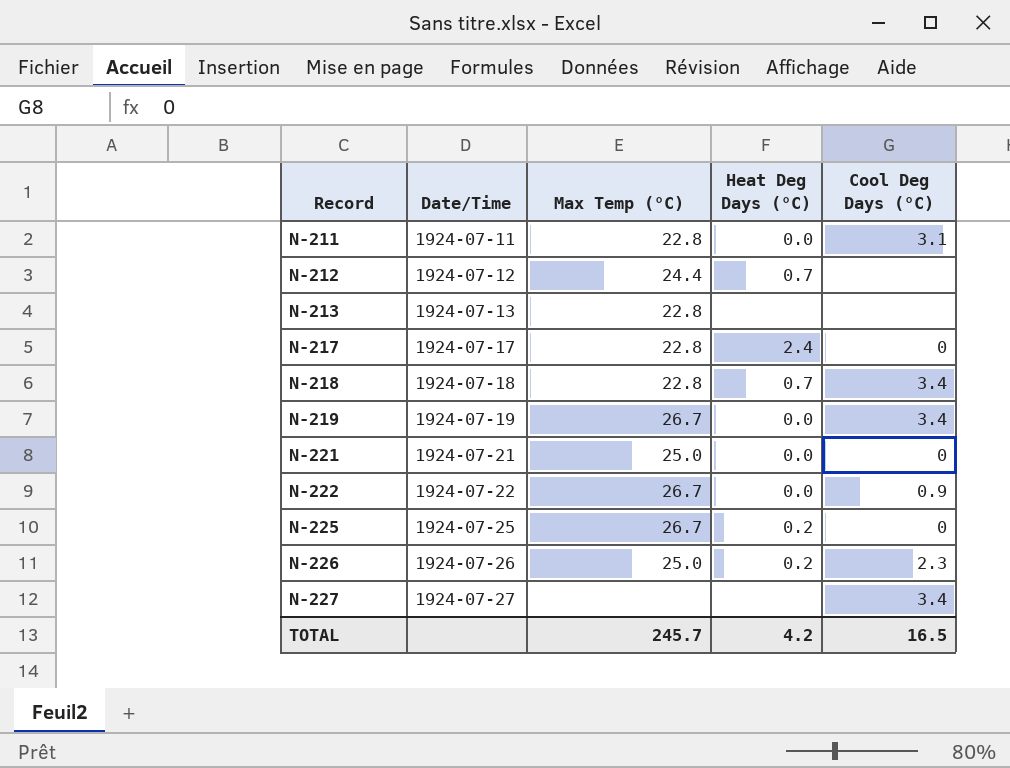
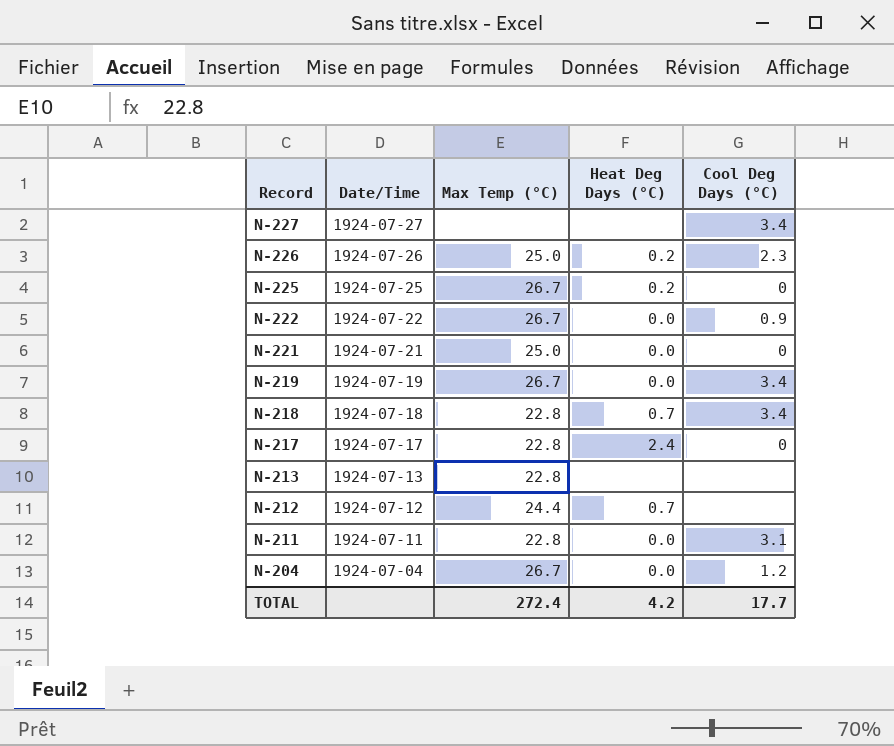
row order: Record ascending -> Record descending
row N-204: none -> 1924-07-04 | 26.7 | 0.0 | 1.2
TOTAL | Max Temp (°C): 245.7 -> 272.4
TOTAL | Cool Deg Days (°C): 16.5 -> 17.7

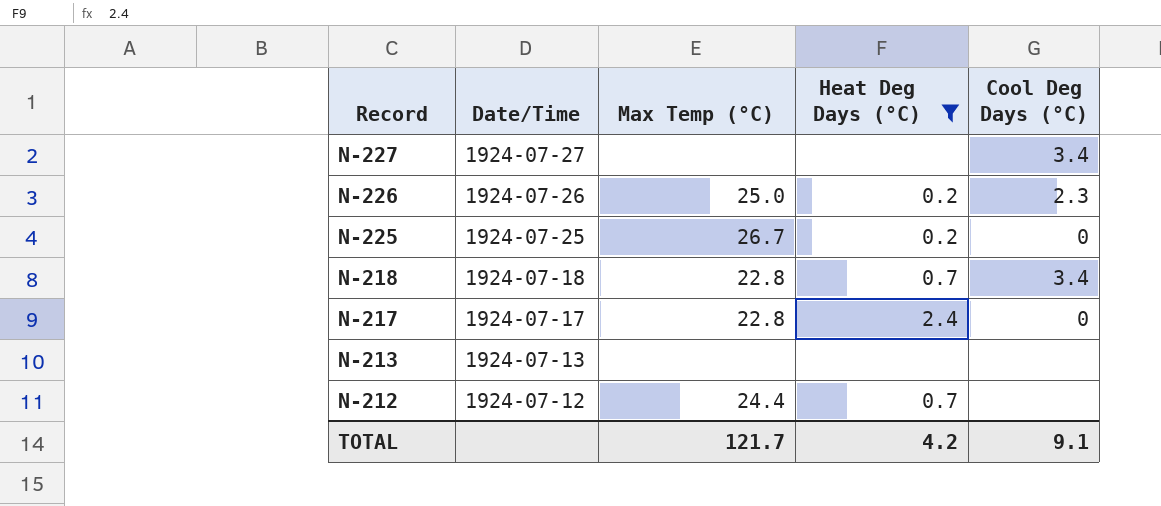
filter: none -> Heat Deg Days (°C) != 0.0
N-213 | Max Temp (°C): 22.8 -> none
TOTAL | Max Temp (°C): 272.4 -> 121.7
TOTAL | Cool Deg Days (°C): 17.7 -> 9.1

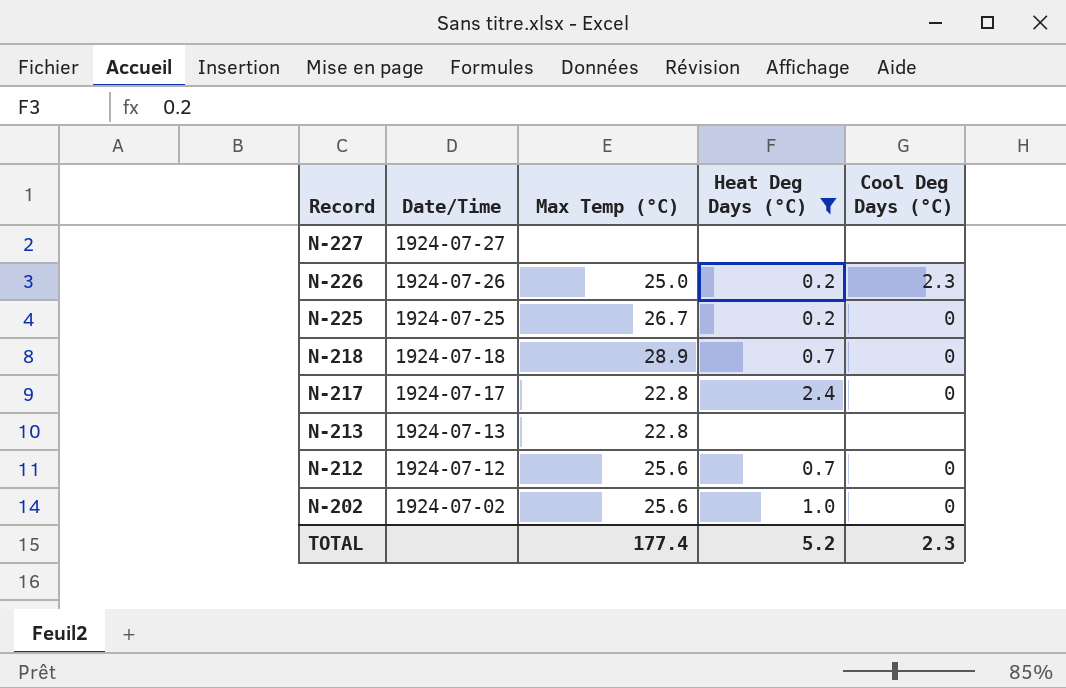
N-227 | Cool Deg Days (°C): 3.4 -> none
N-218 | Max Temp (°C): 22.8 -> 28.9
N-218 | Cool Deg Days (°C): 3.4 -> 0
N-213 | Max Temp (°C): none -> 22.8
N-212 | Max Temp (°C): 24.4 -> 25.6
N-212 | Cool Deg Days (°C): none -> 0
row N-202: none -> 1924-07-02 | 25.6 | 1.0 | 0
TOTAL | Max Temp (°C): 121.7 -> 177.4
TOTAL | Heat Deg Days (°C): 4.2 -> 5.2
TOTAL | Cool Deg Days (°C): 9.1 -> 2.3

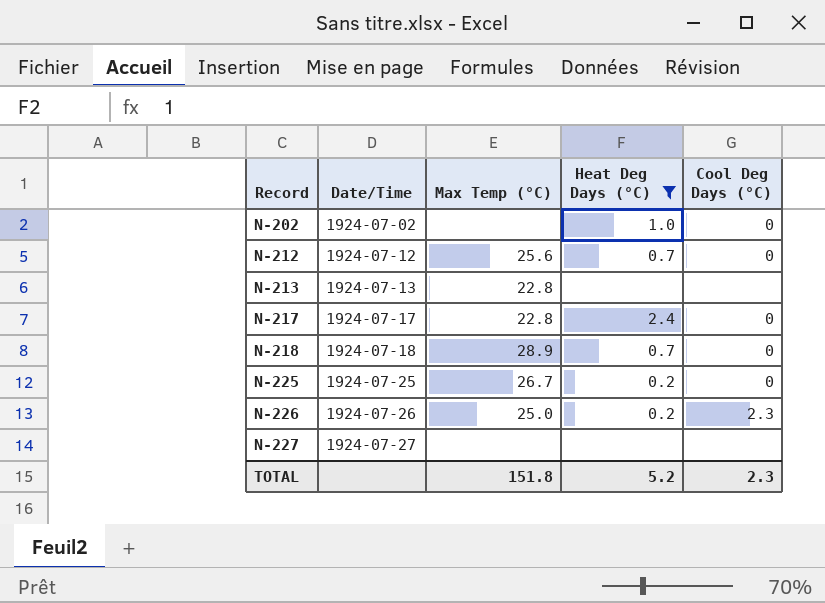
row order: Record descending -> Record ascending
N-202 | Max Temp (°C): 25.6 -> none
TOTAL | Max Temp (°C): 177.4 -> 151.8

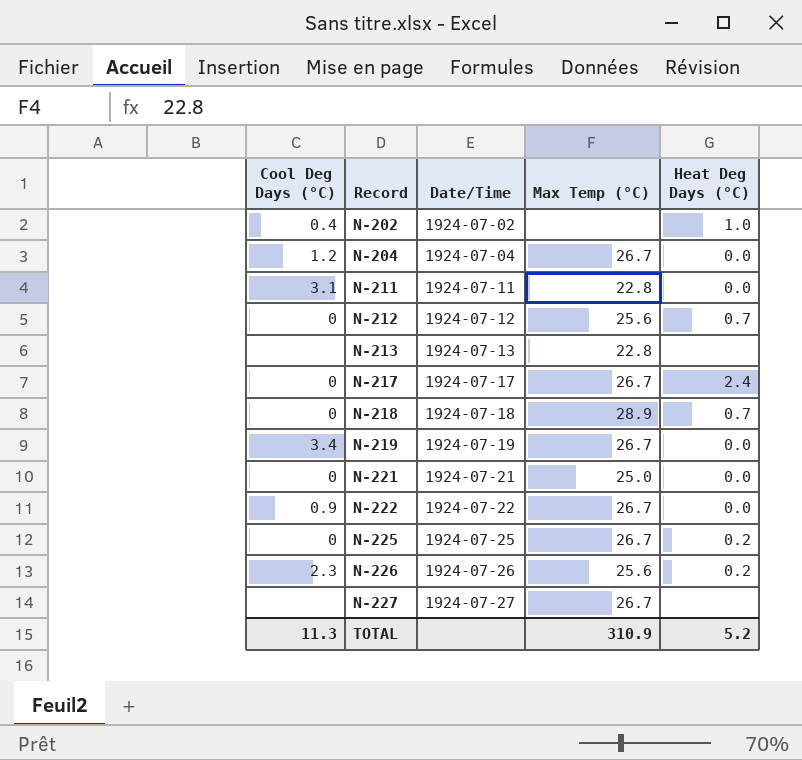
filter: Heat Deg Days (°C) != 0.0 -> none
column Cool Deg Days (°C) | position: 5 -> 1
N-202 | Cool Deg Days (°C): 0 -> 0.4
N-217 | Max Temp (°C): 22.8 -> 26.7
N-226 | Max Temp (°C): 25.0 -> 25.6
N-227 | Max Temp (°C): none -> 26.7
TOTAL | Cool Deg Days (°C): 2.3 -> 11.3
TOTAL | Max Temp (°C): 151.8 -> 310.9

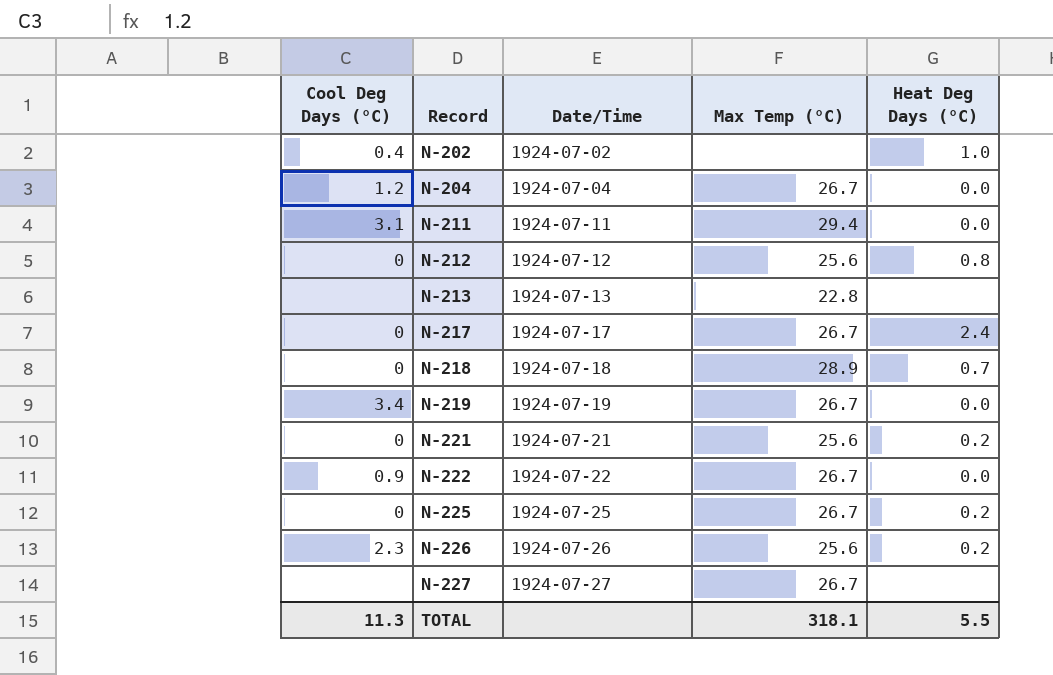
N-211 | Max Temp (°C): 22.8 -> 29.4
N-212 | Heat Deg Days (°C): 0.7 -> 0.8
N-221 | Max Temp (°C): 25.0 -> 25.6
N-221 | Heat Deg Days (°C): 0.0 -> 0.2
TOTAL | Max Temp (°C): 310.9 -> 318.1
TOTAL | Heat Deg Days (°C): 5.2 -> 5.5

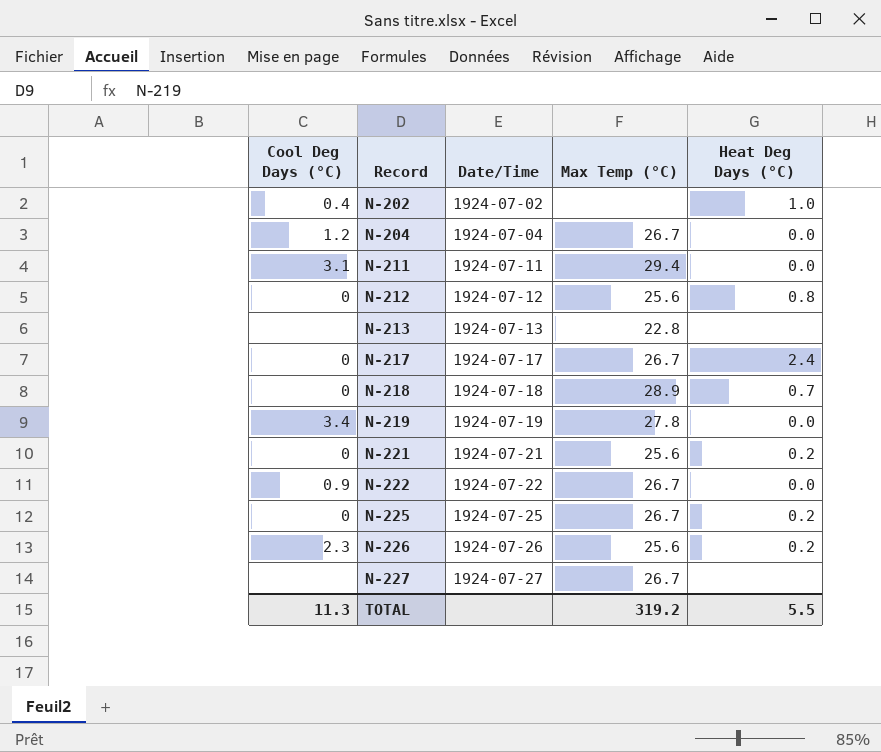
N-219 | Max Temp (°C): 26.7 -> 27.8
TOTAL | Max Temp (°C): 318.1 -> 319.2

